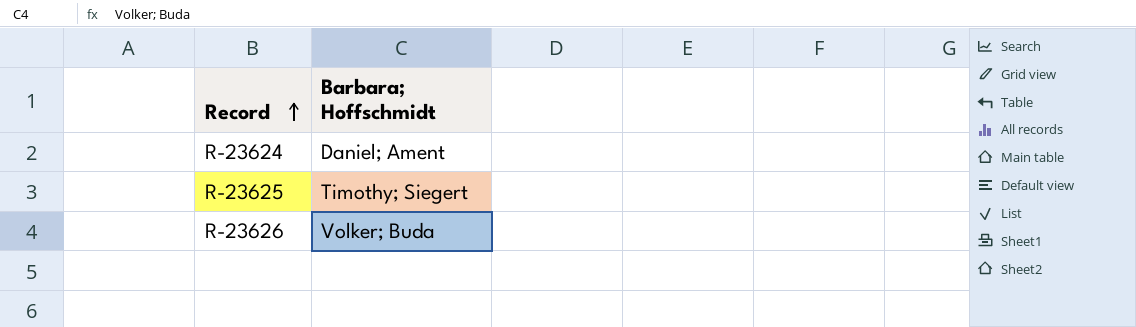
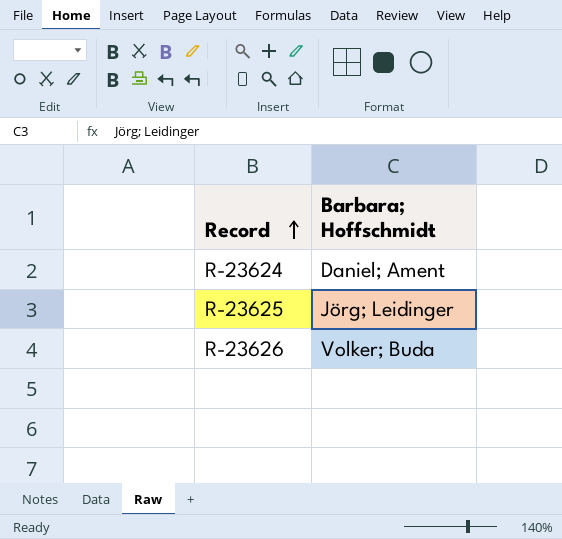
R-23625 | Barbara; Hoffschmidt: Timothy; Siegert -> Jörg; Leidinger

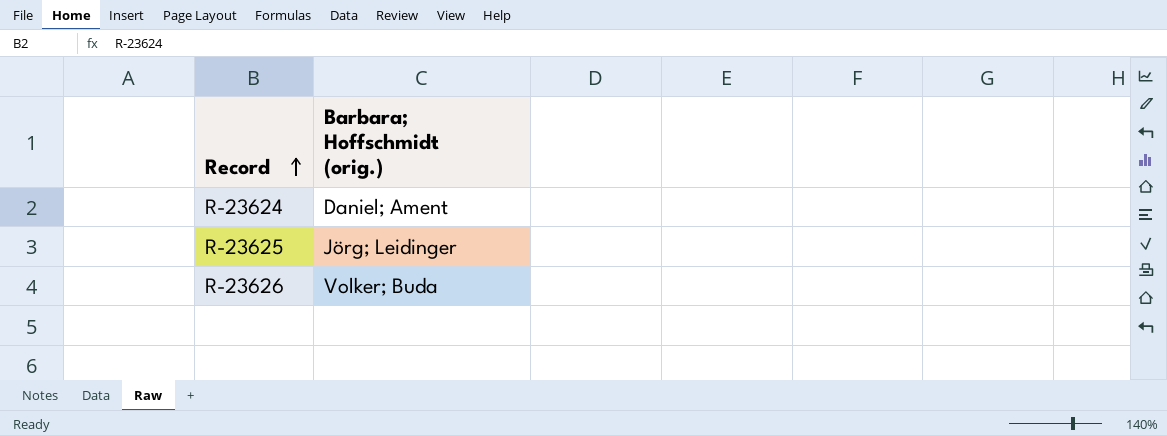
column name: Barbara; Hoffschmidt -> Barbara; Hoffschmidt (orig.)

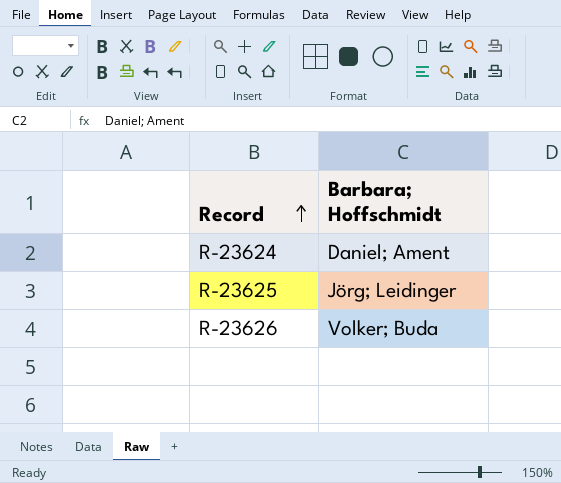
column name: Barbara; Hoffschmidt (orig.) -> Barbara; Hoffschmidt

